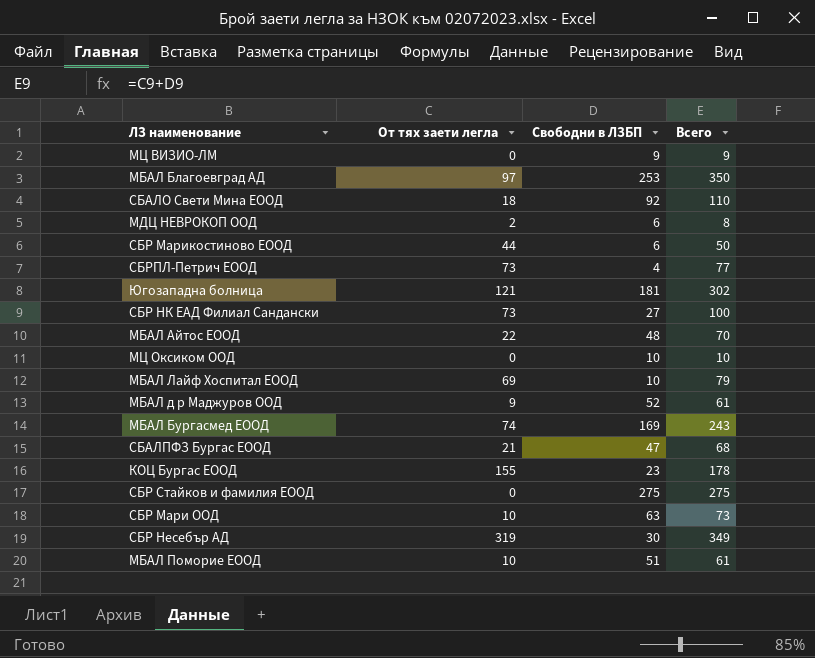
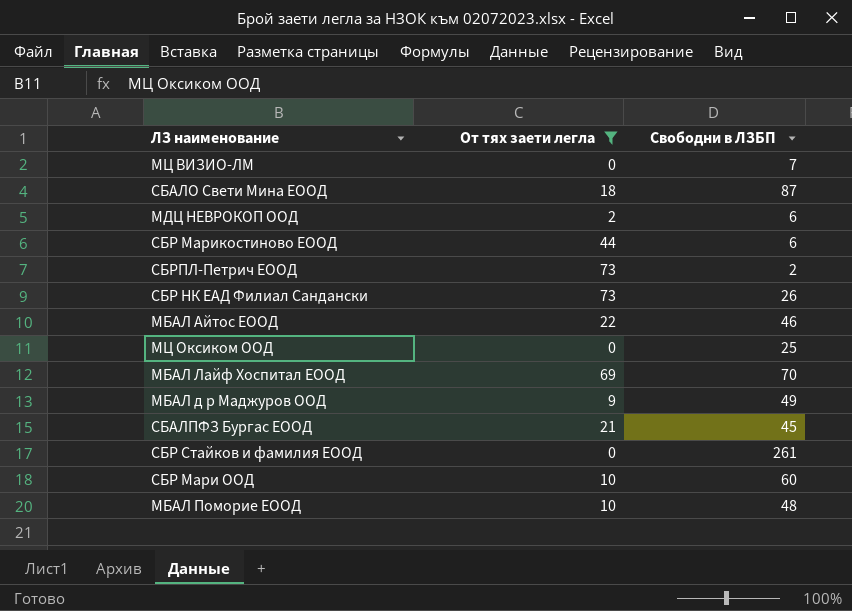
filter: none -> От тях заети легла <= 73
column Всего | formula: [От тях заети легла] + [Свободни в ЛЗБП] -> none
МЦ ВИЗИО-ЛМ | Свободни в ЛЗБП: 9 -> 7
СБАЛО Свети Мина ЕООД | Свободни в ЛЗБП: 92 -> 87
СБРПЛ-Петрич ЕООД | Свободни в ЛЗБП: 4 -> 2
СБР НК ЕАД Филиал Сандански | Свободни в ЛЗБП: 27 -> 26
МБАЛ Айтос ЕООД | Свободни в ЛЗБП: 48 -> 46
МЦ Оксиком ООД | Свободни в ЛЗБП: 10 -> 25
МБАЛ Лайф Хоспитал ЕООД | Свободни в ЛЗБП: 10 -> 70
МБАЛ д р Маджуров ООД | Свободни в ЛЗБП: 52 -> 49
СБАЛПФЗ Бургас ЕООД | Свободни в ЛЗБП: 47 -> 45
СБР Стайков и фамилия ЕООД | Свободни в ЛЗБП: 275 -> 261
СБР Мари ООД | Свободни в ЛЗБП: 63 -> 60
МБАЛ Поморие ЕООД | Свободни в ЛЗБП: 51 -> 48

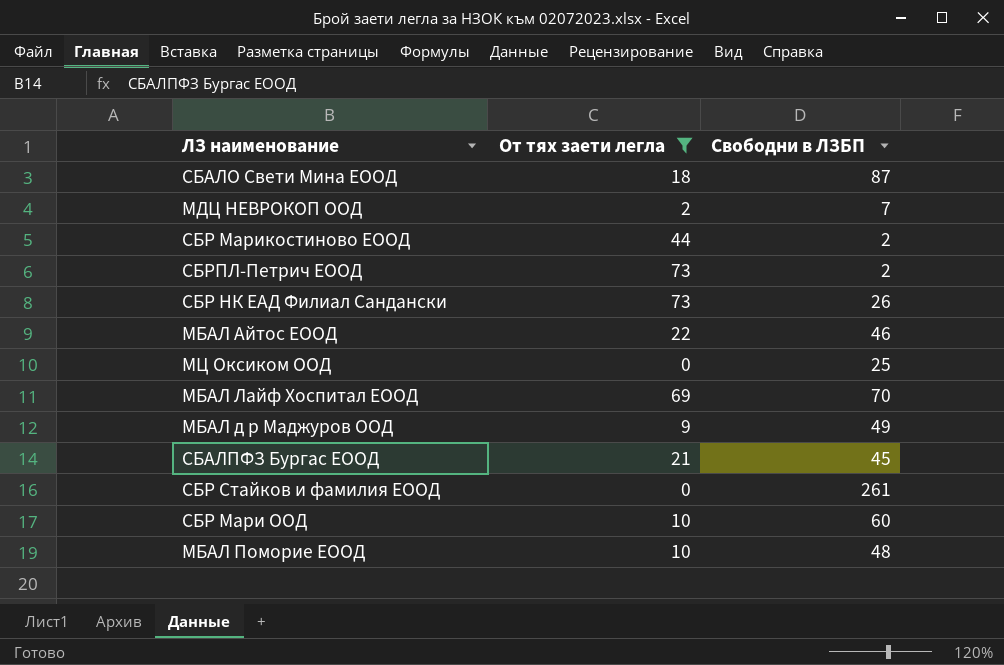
row МЦ ВИЗИО-ЛМ: 0 | 7 -> none
МДЦ НЕВРОКОП ООД | Свободни в ЛЗБП: 6 -> 7
СБР Марикостиново ЕООД | Свободни в ЛЗБП: 6 -> 2

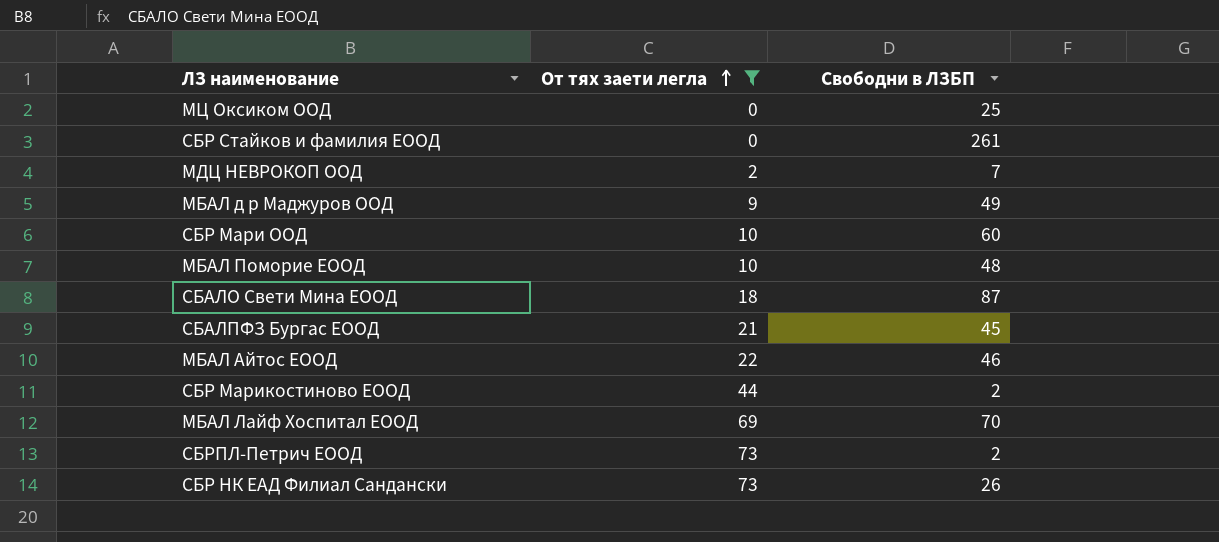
row order: none -> От тях заети легла ascending

